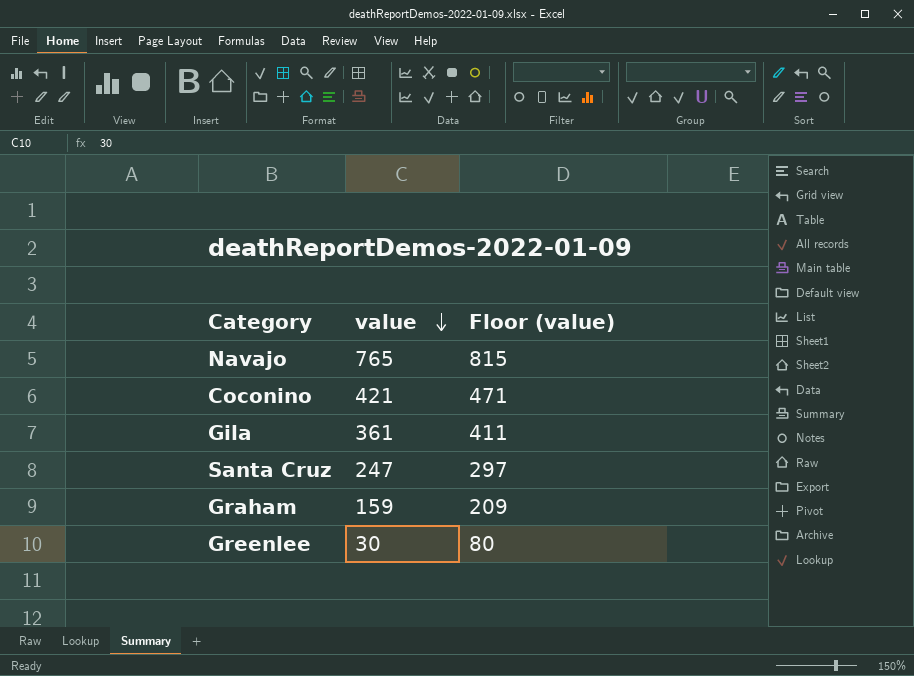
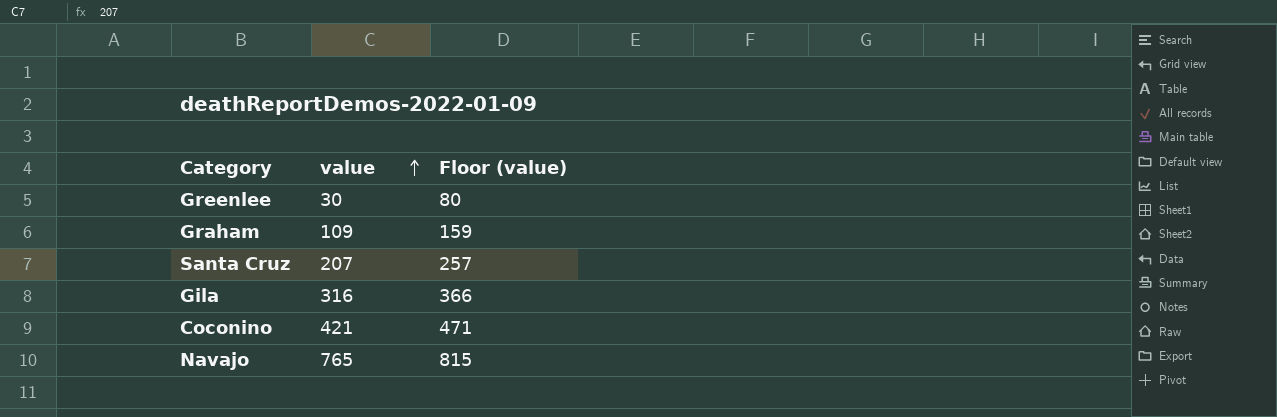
row order: value descending -> value ascending
Graham | value: 159 -> 109
Graham | Floor (value): 209 -> 159
Santa Cruz | value: 247 -> 207
Santa Cruz | Floor (value): 297 -> 257
Gila | value: 361 -> 316
Gila | Floor (value): 411 -> 366

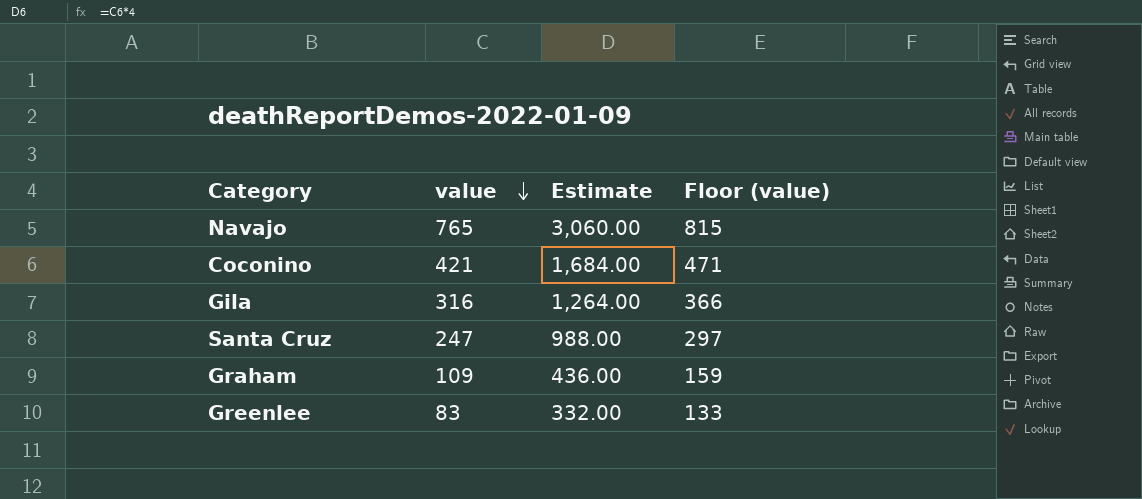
row order: value ascending -> value descending
column Estimate | formula: none -> [value] * 4
Santa Cruz | value: 207 -> 247
Santa Cruz | Floor (value): 257 -> 297
Greenlee | value: 30 -> 83
Greenlee | Floor (value): 80 -> 133

